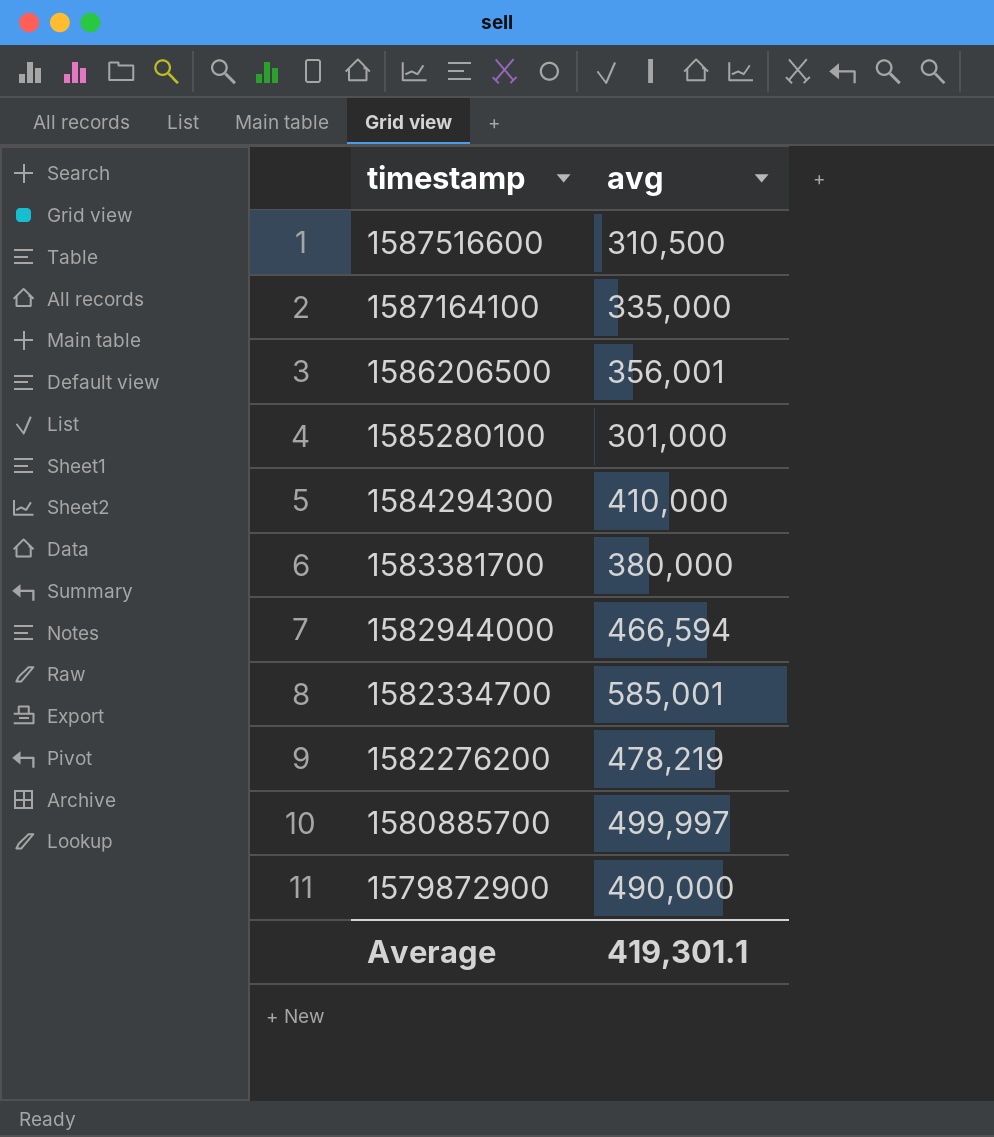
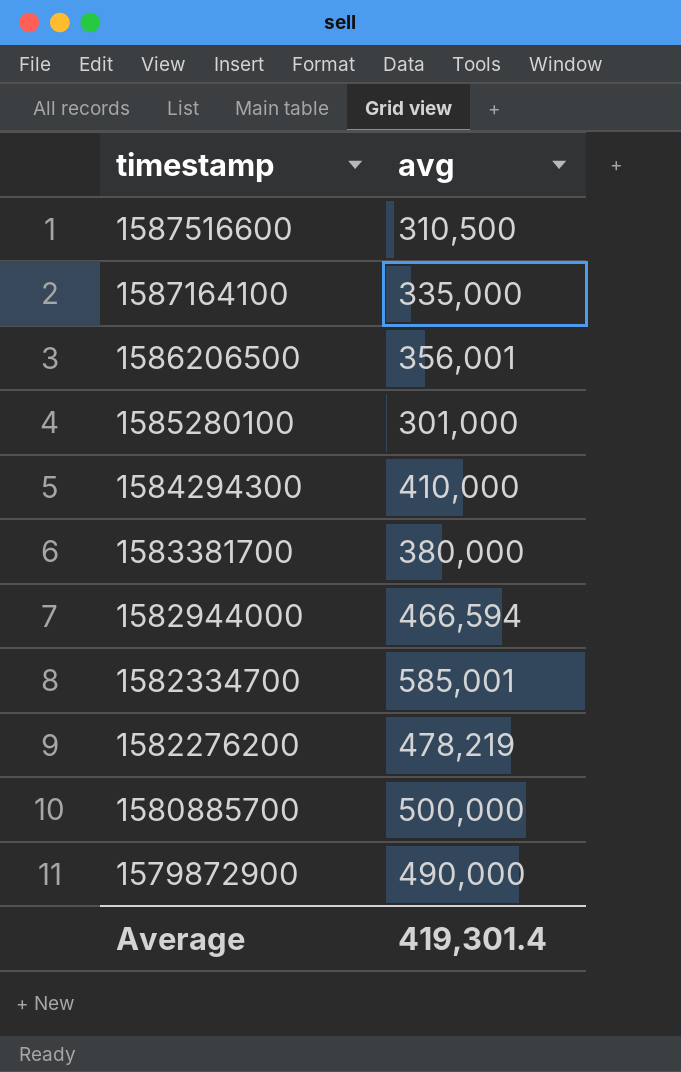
1580885700 | avg: 499,997 -> 500,000
Average | avg: 419,301.1 -> 419,301.4

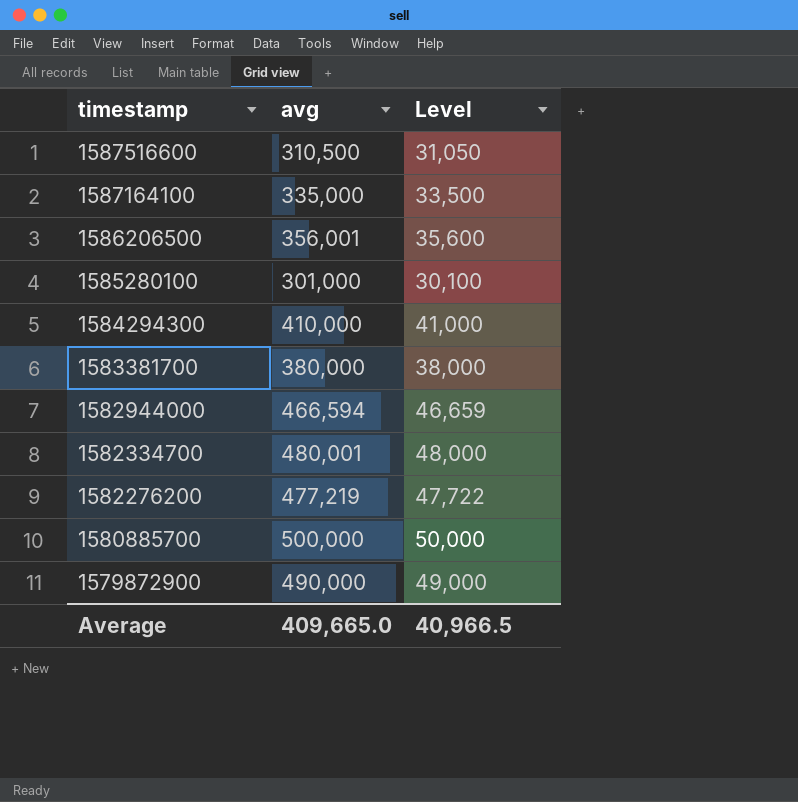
column Level | formula: none -> [avg] * 0.1
1582334700 | avg: 585,001 -> 480,001
1582276200 | avg: 478,219 -> 477,219
Average | avg: 419,301.4 -> 409,665.0

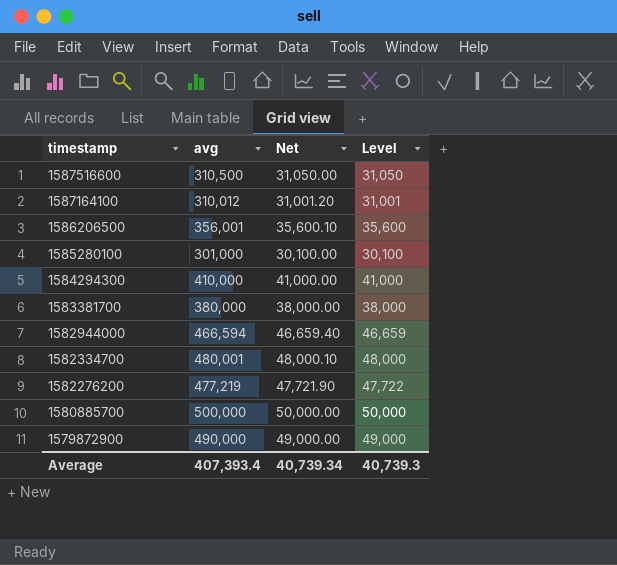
column Net | formula: none -> [avg] * 0.1
1587164100 | avg: 335,000 -> 310,012
1587164100 | Level: 33,500 -> 31,001
Average | avg: 409,665.0 -> 407,393.4
Average | Level: 40,966.5 -> 40,739.3

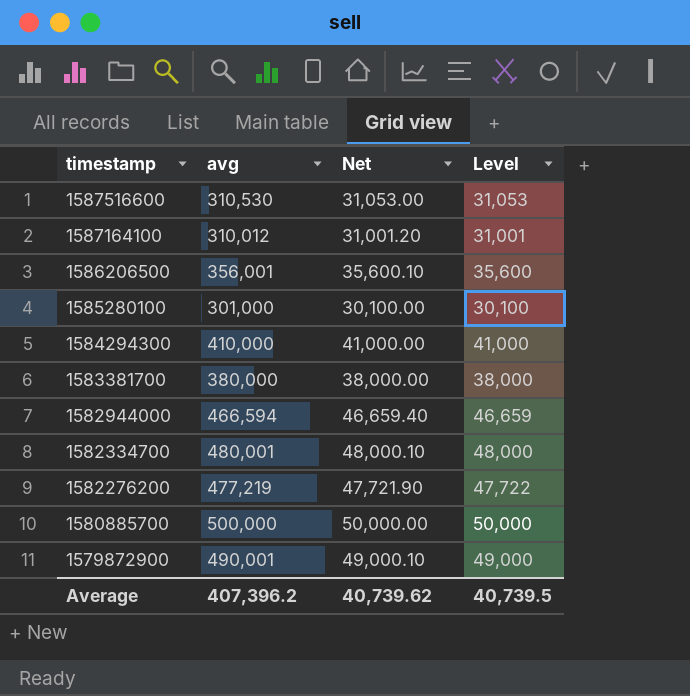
1587516600 | avg: 310,500 -> 310,530
1587516600 | Net: 31,050.00 -> 31,053.00
1587516600 | Level: 31,050 -> 31,053
1579872900 | avg: 490,000 -> 490,001
1579872900 | Net: 49,000.00 -> 49,000.10
Average | avg: 407,393.4 -> 407,396.2
Average | Net: 40,739.34 -> 40,739.62
Average | Level: 40,739.3 -> 40,739.5

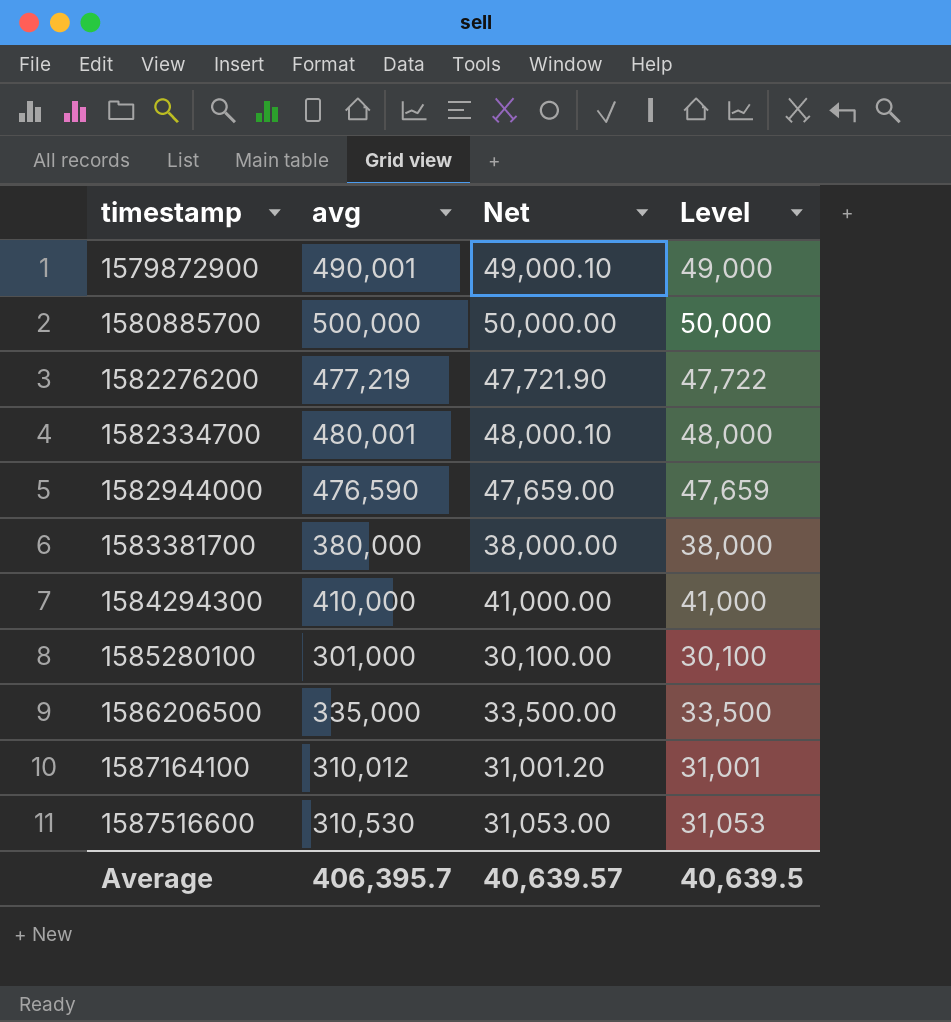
row order: timestamp descending -> timestamp ascending
1582944000 | avg: 466,594 -> 476,590
1582944000 | Net: 46,659.40 -> 47,659.00
1582944000 | Level: 46,659 -> 47,659
1586206500 | avg: 356,001 -> 335,000
1586206500 | Net: 35,600.10 -> 33,500.00
1586206500 | Level: 35,600 -> 33,500
Average | avg: 407,396.2 -> 406,395.7
Average | Net: 40,739.62 -> 40,639.57
Average | Level: 40,739.5 -> 40,639.5

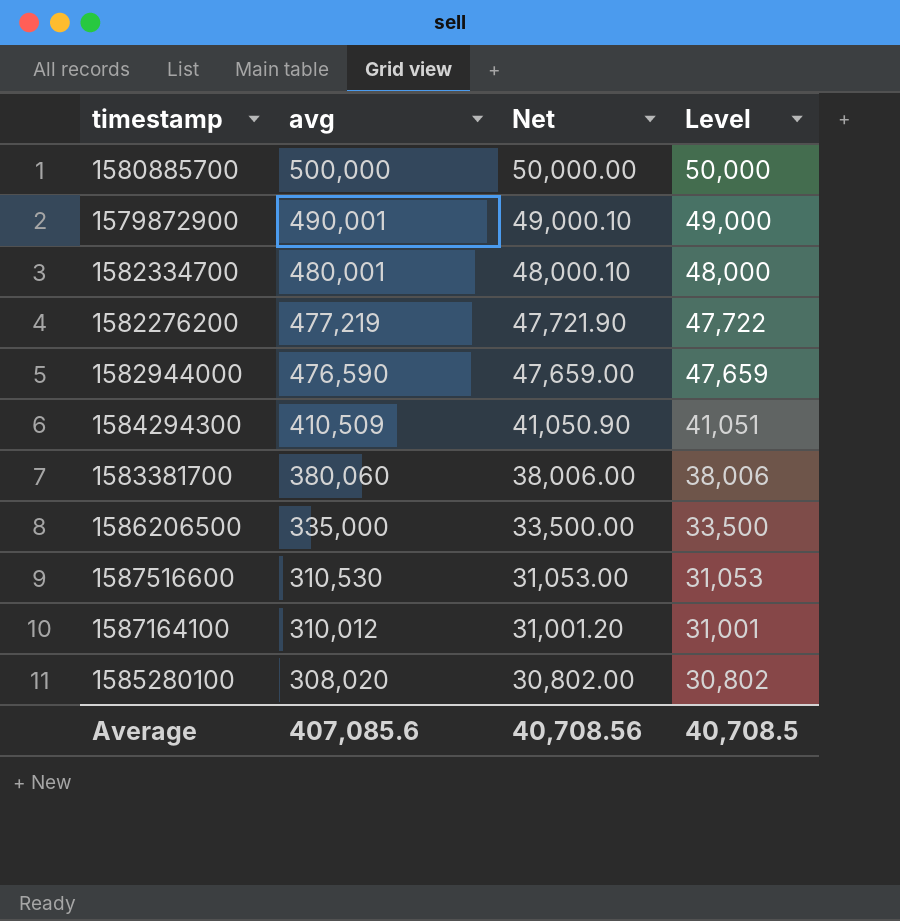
row order: timestamp ascending -> avg descending
1584294300 | avg: 410,000 -> 410,509
1584294300 | Net: 41,000.00 -> 41,050.90
1584294300 | Level: 41,000 -> 41,051
1583381700 | avg: 380,000 -> 380,060
1583381700 | Net: 38,000.00 -> 38,006.00
1583381700 | Level: 38,000 -> 38,006
1585280100 | avg: 301,000 -> 308,020
1585280100 | Net: 30,100.00 -> 30,802.00
1585280100 | Level: 30,100 -> 30,802
Average | avg: 406,395.7 -> 407,085.6
Average | Net: 40,639.57 -> 40,708.56
Average | Level: 40,639.5 -> 40,708.5

